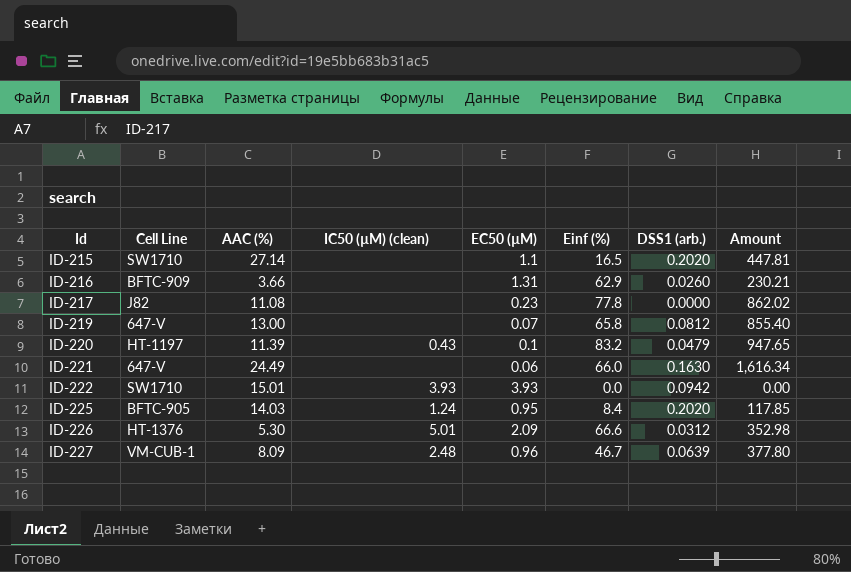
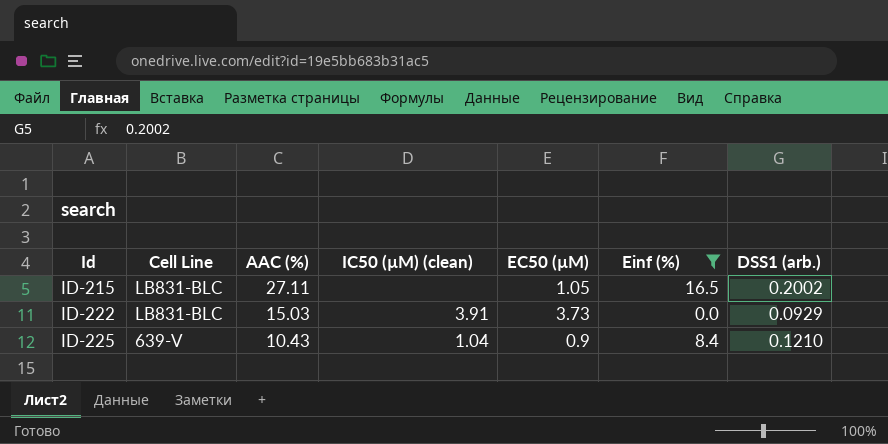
filter: none -> Einf (%) <= 16.5
column Amount | formula: [AAC (%)] * [Einf (%)] -> none
ID-215 | Cell Line: SW1710 -> LB831-BLC
ID-215 | AAC (%): 27.14 -> 27.11
ID-215 | EC50 (µM): 1.1 -> 1.05
ID-215 | DSS1 (arb.): 0.2020 -> 0.2002
ID-222 | Cell Line: SW1710 -> LB831-BLC
ID-222 | AAC (%): 15.01 -> 15.03
ID-222 | IC50 (µM) (clean): 3.93 -> 3.91
ID-222 | EC50 (µM): 3.93 -> 3.73
ID-222 | DSS1 (arb.): 0.0942 -> 0.0929
ID-225 | Cell Line: BFTC-905 -> 639-V
ID-225 | AAC (%): 14.03 -> 10.43
ID-225 | IC50 (µM) (clean): 1.24 -> 1.04
ID-225 | EC50 (µM): 0.95 -> 0.9
ID-225 | DSS1 (arb.): 0.2020 -> 0.1210

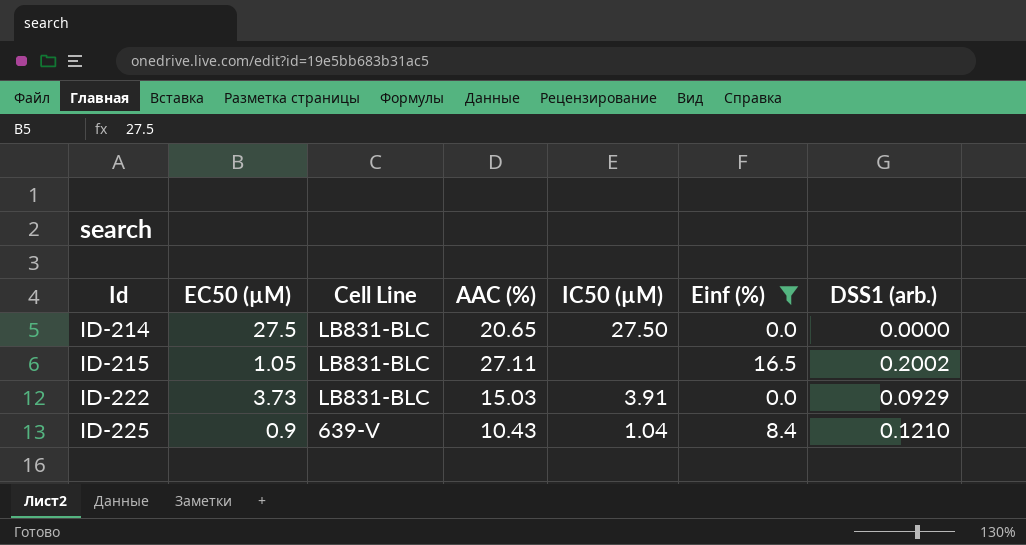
column EC50 (µM) | position: 5 -> 2
column name: IC50 (µM) (clean) -> IC50 (µM)
row ID-214: none -> 27.5 | LB831-BLC | 20.65 | 27.50 | 0.0 | 0.0000

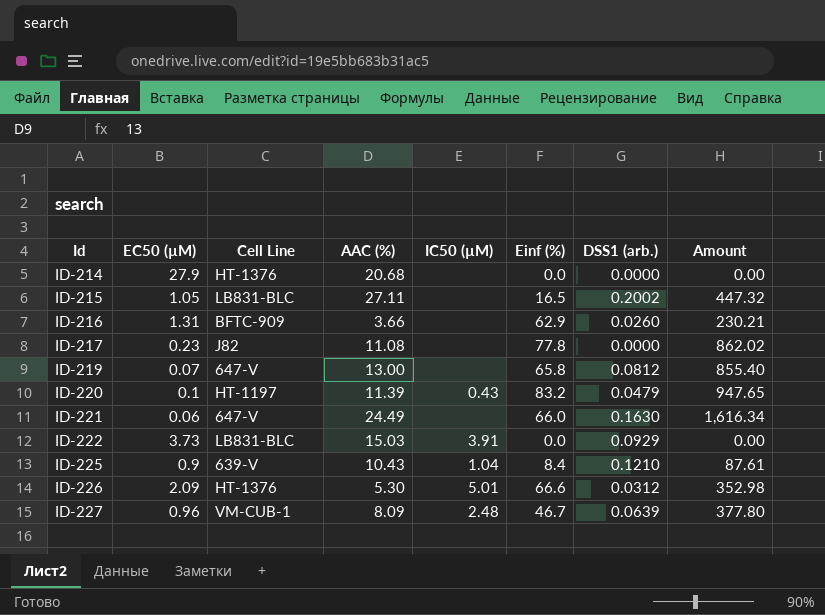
filter: Einf (%) <= 16.5 -> none
column Amount | formula: none -> [AAC (%)] * [Einf (%)]
ID-214 | EC50 (µM): 27.5 -> 27.9
ID-214 | Cell Line: LB831-BLC -> HT-1376
ID-214 | AAC (%): 20.65 -> 20.68
ID-214 | IC50 (µM): 27.50 -> none

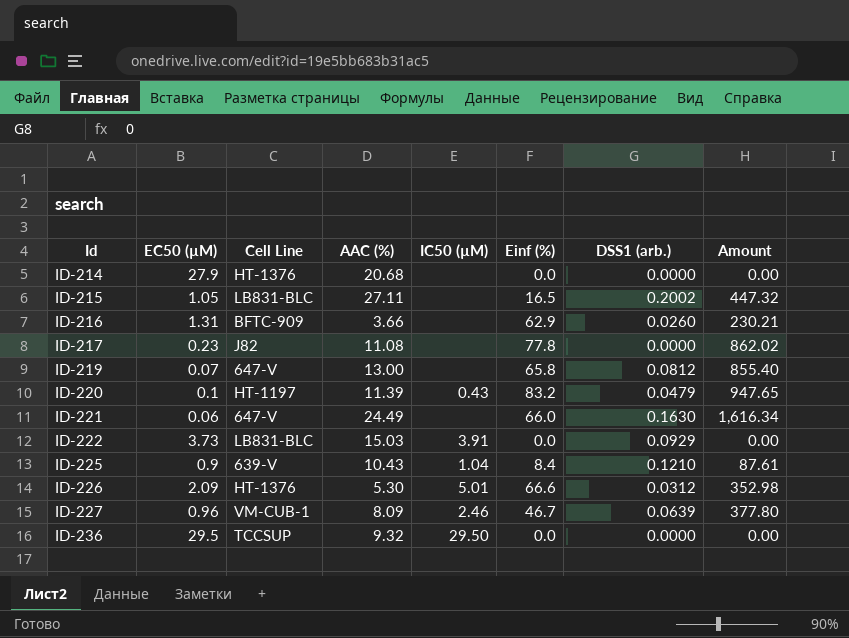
ID-227 | IC50 (µM): 2.48 -> 2.46
row ID-236: none -> 29.5 | TCCSUP | 9.32 | 29.50 | 0.0 | 0.0000 | 0.00

